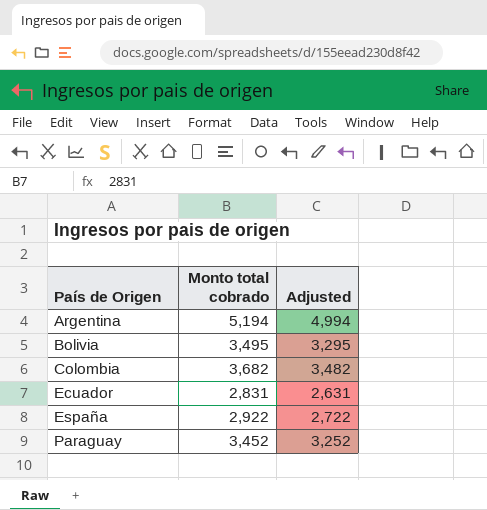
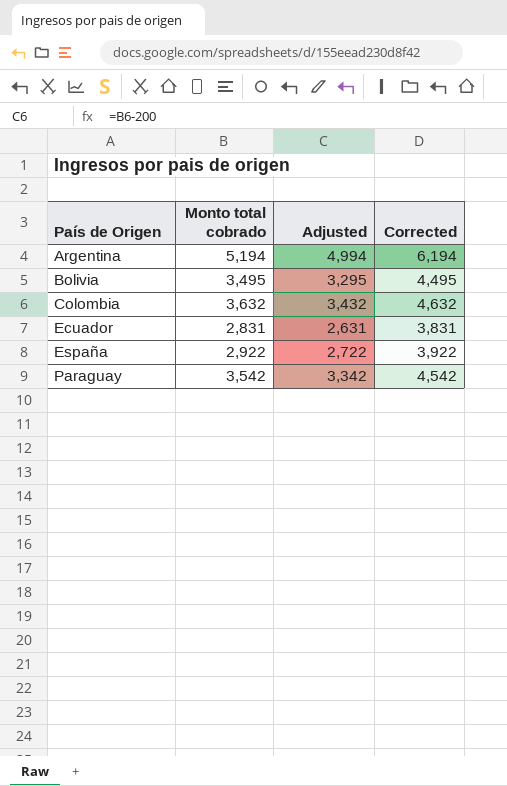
column Corrected | formula: none -> [Monto total cobrado] + 1000
Colombia | Monto total cobrado: 3,682 -> 3,632
Colombia | Adjusted: 3,482 -> 3,432
Paraguay | Monto total cobrado: 3,452 -> 3,542
Paraguay | Adjusted: 3,252 -> 3,342

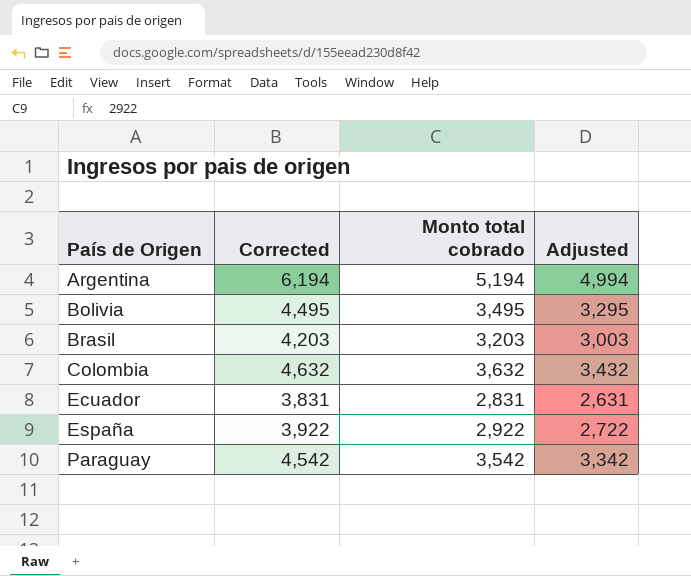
column Corrected | position: 4 -> 2
row Brasil: none -> 4,203 | 3,203 | 3,003

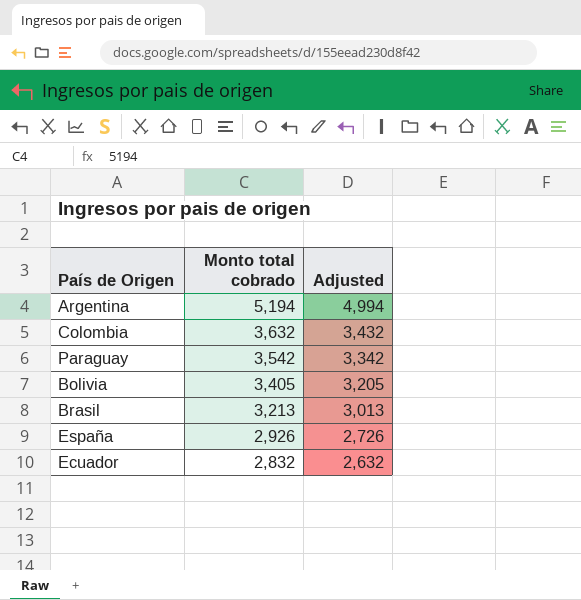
row order: País de Origen ascending -> Monto total cobrado descending
column Corrected | formula: [Monto total cobrado] + 1000 -> none
Bolivia | Monto total cobrado: 3,495 -> 3,405
Bolivia | Adjusted: 3,295 -> 3,205
Brasil | Monto total cobrado: 3,203 -> 3,213
Brasil | Adjusted: 3,003 -> 3,013
España | Monto total cobrado: 2,922 -> 2,926
España | Adjusted: 2,722 -> 2,726
Ecuador | Monto total cobrado: 2,831 -> 2,832
Ecuador | Adjusted: 2,631 -> 2,632

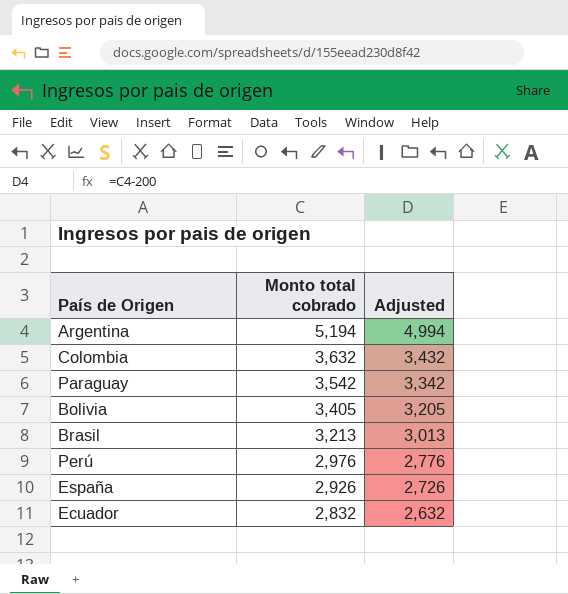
row Perú: none -> 2,976 | 2,776

